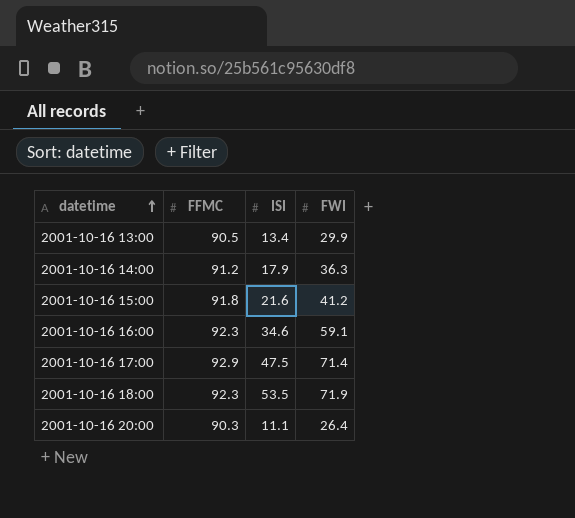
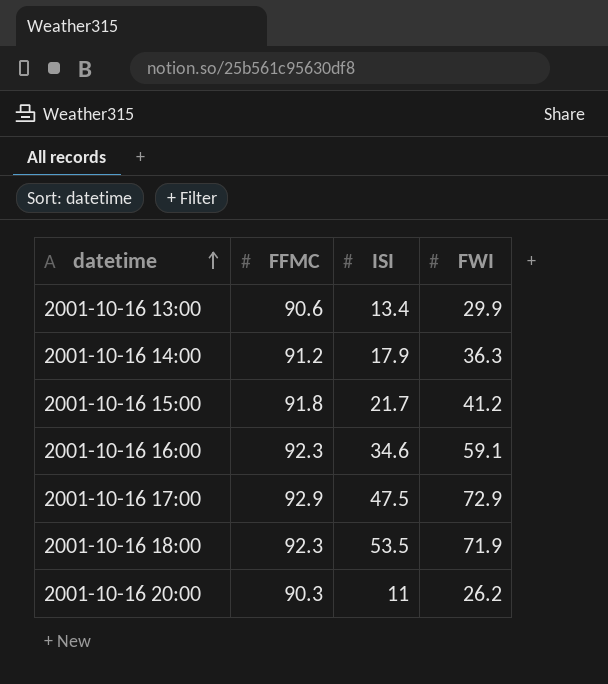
2001-10-16 13:00 | FFMC: 90.5 -> 90.6
2001-10-16 15:00 | ISI: 21.6 -> 21.7
2001-10-16 17:00 | FWI: 71.4 -> 72.9
2001-10-16 20:00 | ISI: 11.1 -> 11
2001-10-16 20:00 | FWI: 26.4 -> 26.2

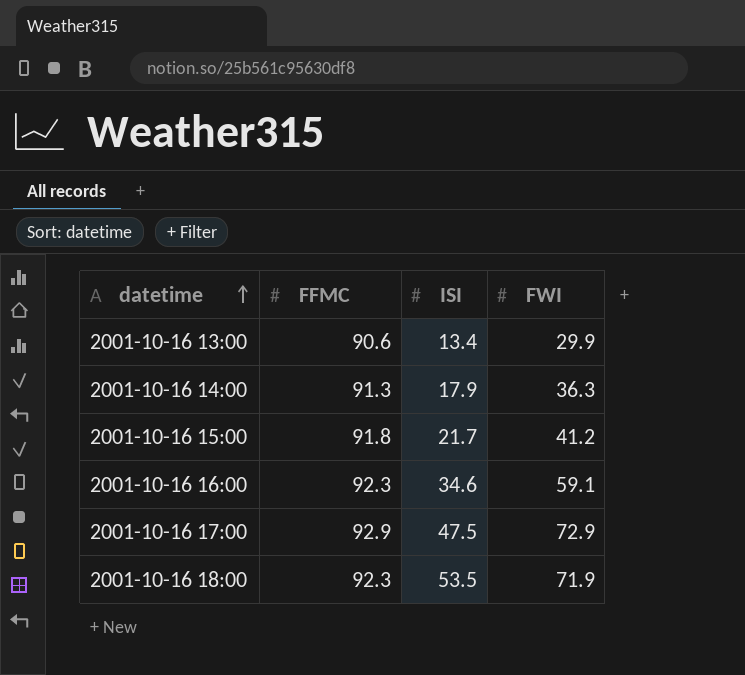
row 2001-10-16 20:00: 90.3 | 11 | 26.2 -> none
2001-10-16 14:00 | FFMC: 91.2 -> 91.3

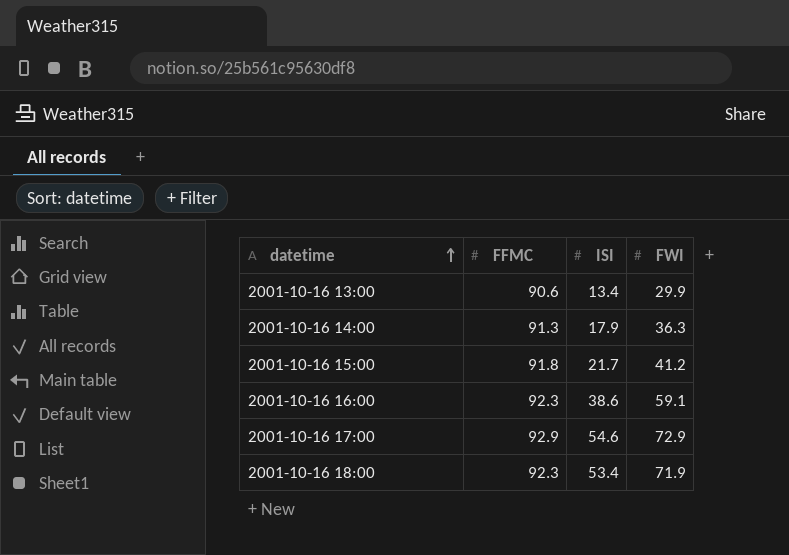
2001-10-16 16:00 | ISI: 34.6 -> 38.6
2001-10-16 17:00 | ISI: 47.5 -> 54.6
2001-10-16 18:00 | ISI: 53.5 -> 53.4

